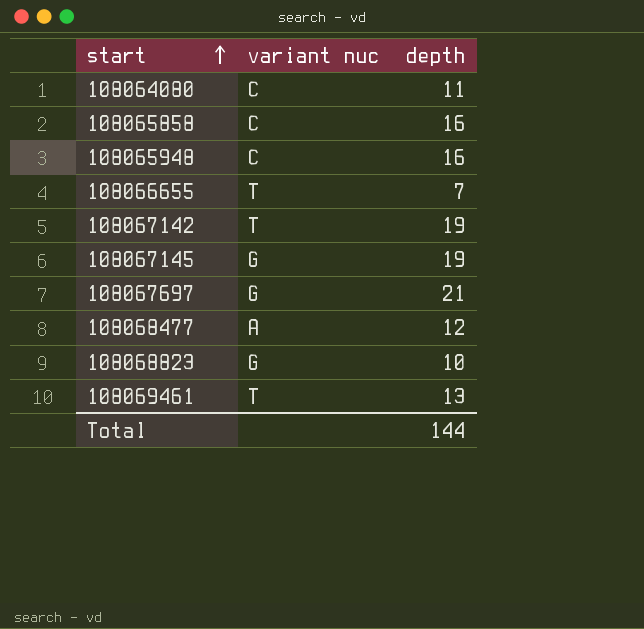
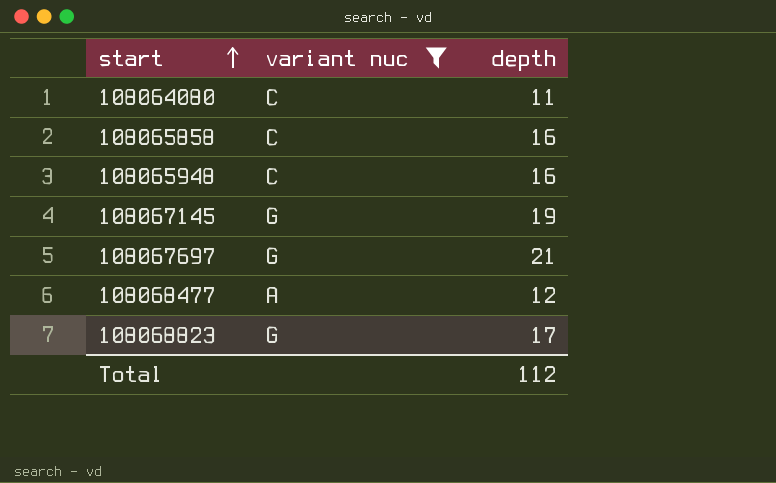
filter: none -> variant nuc != T
108068823 | depth: 10 -> 17
Total | depth: 144 -> 112

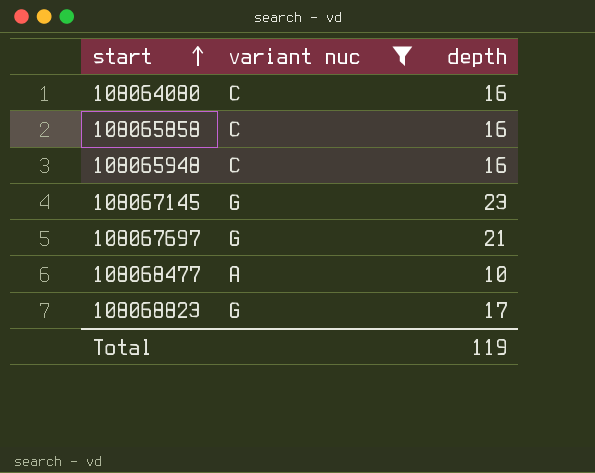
108064080 | depth: 11 -> 16
108067145 | depth: 19 -> 23
108068477 | depth: 12 -> 10
Total | depth: 112 -> 119

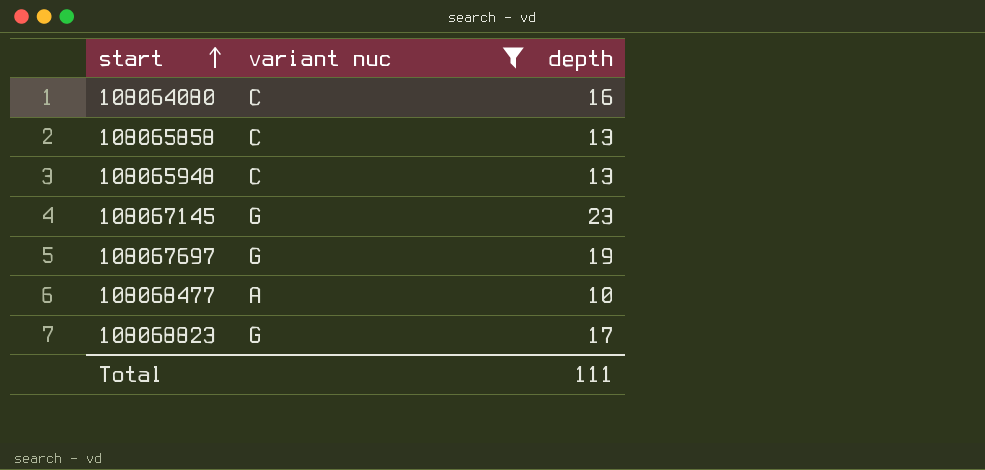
108065858 | depth: 16 -> 13
108065948 | depth: 16 -> 13
108067697 | depth: 21 -> 19
Total | depth: 119 -> 111

